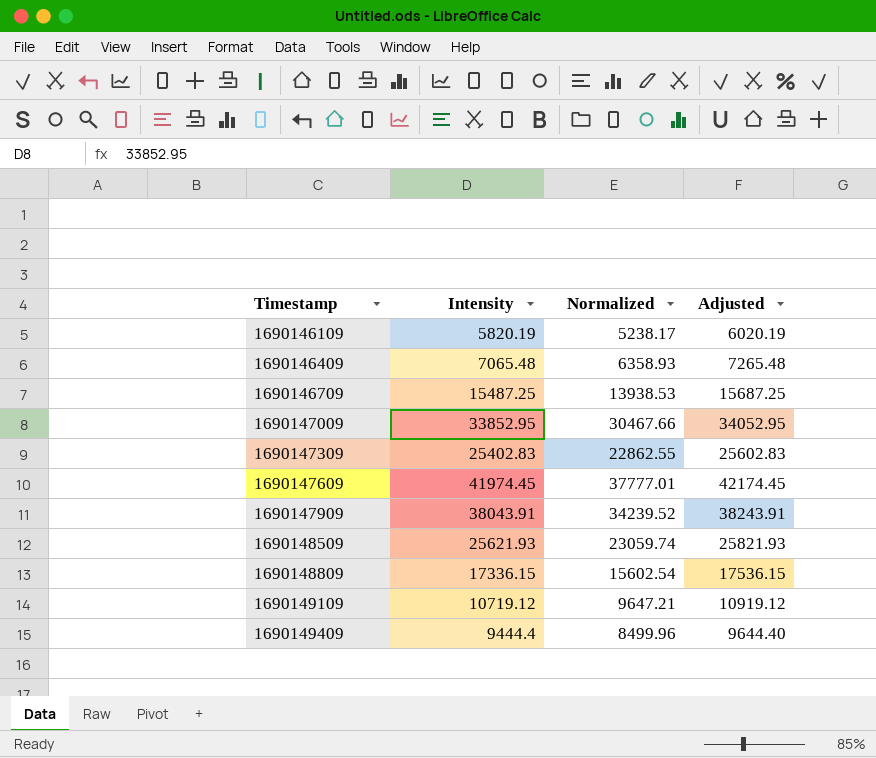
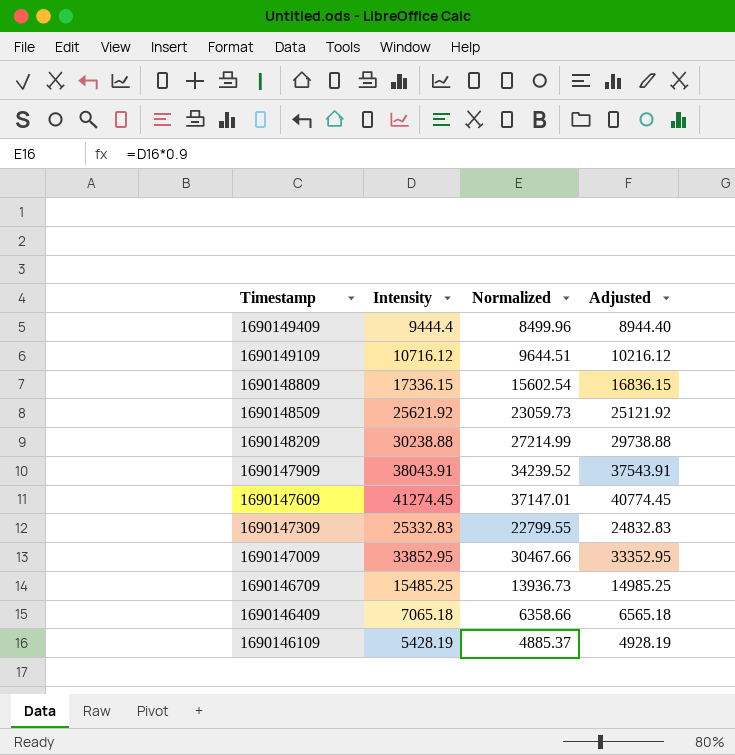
row order: Timestamp ascending -> Timestamp descending
column Adjusted | formula: [Intensity] + 200 -> [Intensity] - 500
1690149109 | Intensity: 10719.12 -> 10716.12
1690149109 | Normalized: 9647.21 -> 9644.51
1690148509 | Intensity: 25621.93 -> 25621.92
1690148509 | Normalized: 23059.74 -> 23059.73
row 1690148209: none -> 30238.88 | 27214.99 | 29738.88
1690147609 | Intensity: 41974.45 -> 41274.45
1690147609 | Normalized: 37777.01 -> 37147.01
1690147309 | Intensity: 25402.83 -> 25332.83
1690147309 | Normalized: 22862.55 -> 22799.55
1690146709 | Intensity: 15487.25 -> 15485.25
1690146709 | Normalized: 13938.53 -> 13936.73
1690146409 | Intensity: 7065.48 -> 7065.18
1690146409 | Normalized: 6358.93 -> 6358.66
1690146109 | Intensity: 5820.19 -> 5428.19
1690146109 | Normalized: 5238.17 -> 4885.37

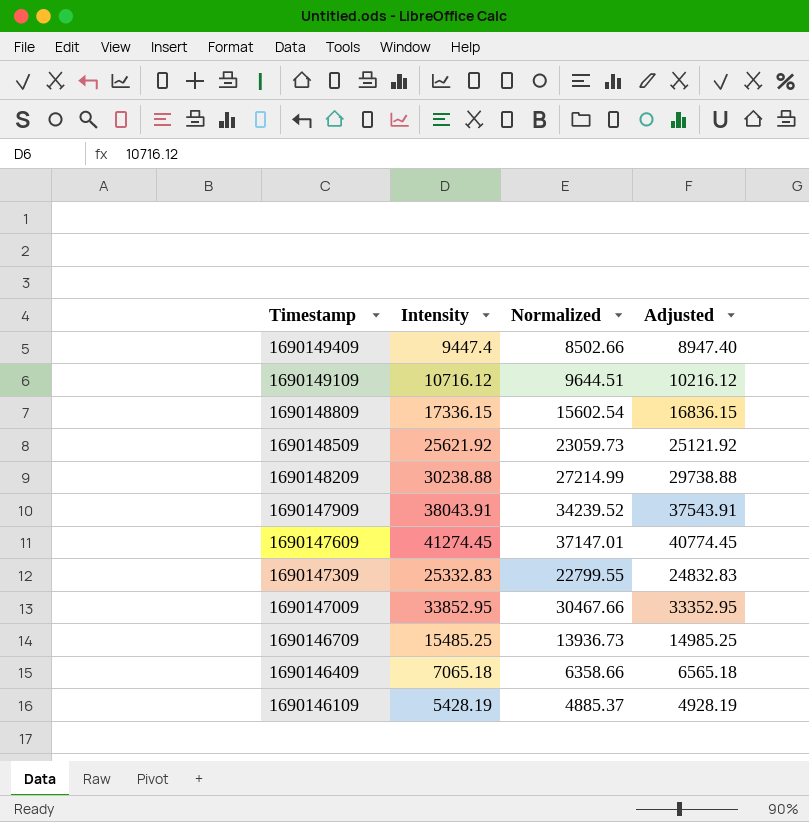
1690149409 | Intensity: 9444.4 -> 9447.4
1690149409 | Normalized: 8499.96 -> 8502.66
1690149409 | Adjusted: 8944.40 -> 8947.40

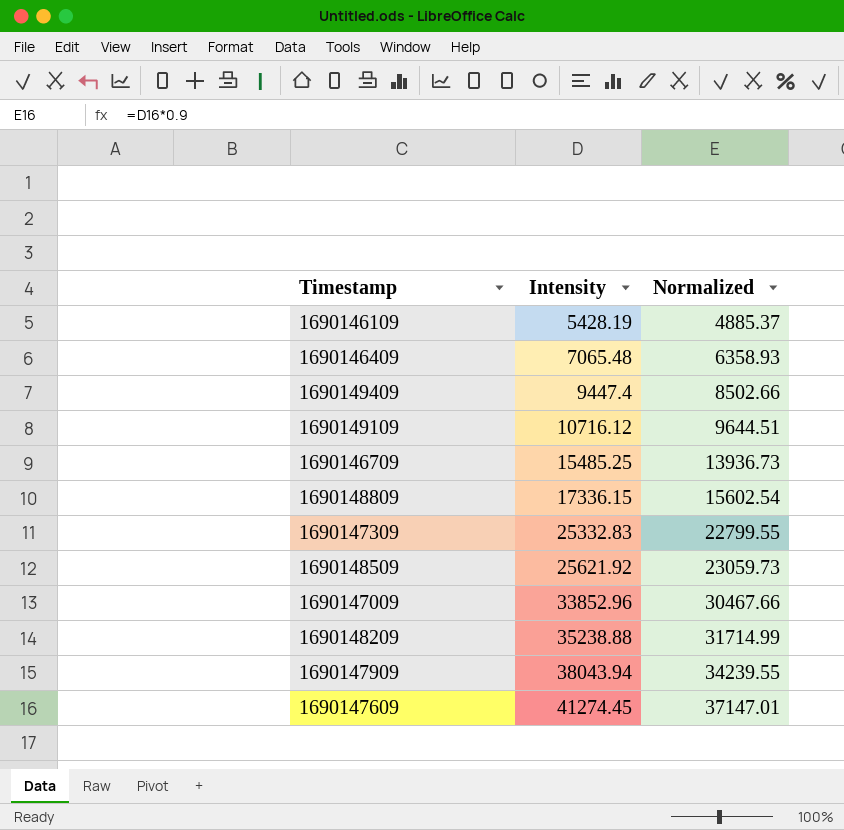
row order: Timestamp descending -> Intensity ascending
column Adjusted | formula: [Intensity] - 500 -> none
1690146409 | Intensity: 7065.18 -> 7065.48
1690146409 | Normalized: 6358.66 -> 6358.93
1690147009 | Intensity: 33852.95 -> 33852.96
1690148209 | Intensity: 30238.88 -> 35238.88
1690148209 | Normalized: 27214.99 -> 31714.99
1690147909 | Intensity: 38043.91 -> 38043.94
1690147909 | Normalized: 34239.52 -> 34239.55

